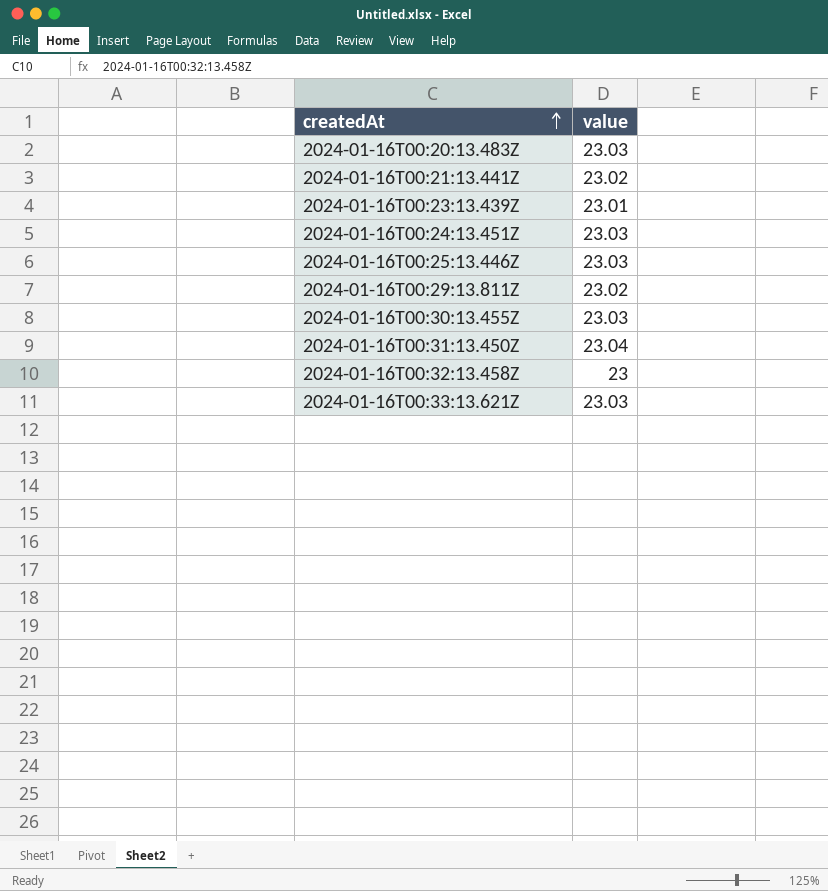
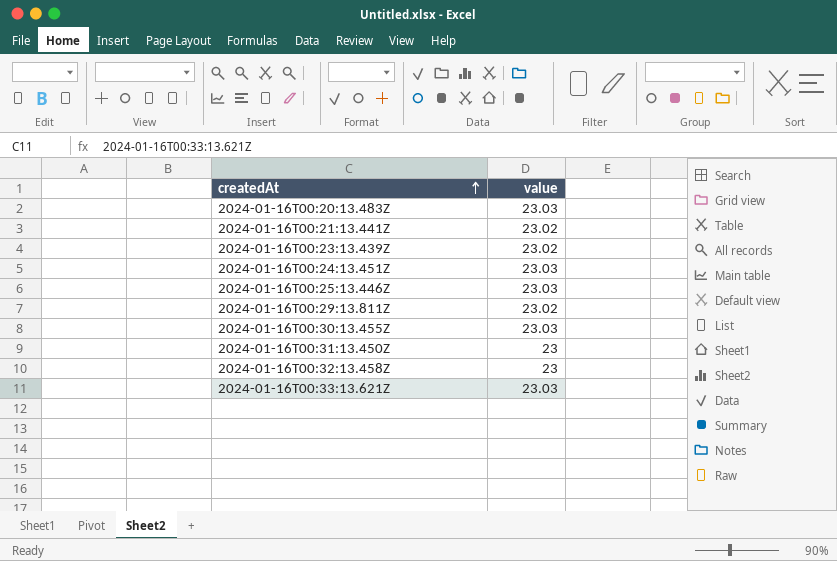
2024-01-16T00:23:13.439Z | value: 23.01 -> 23.02
2024-01-16T00:31:13.450Z | value: 23.04 -> 23

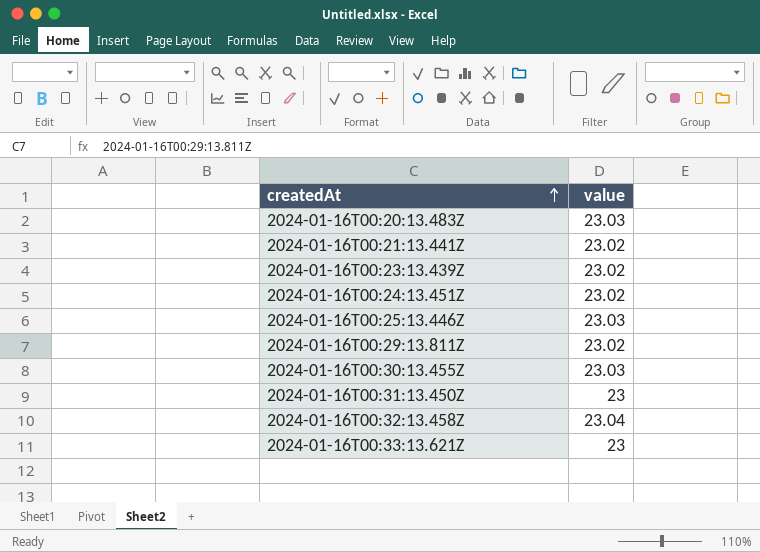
2024-01-16T00:24:13.451Z | value: 23.03 -> 23.02
2024-01-16T00:32:13.458Z | value: 23 -> 23.04
2024-01-16T00:33:13.621Z | value: 23.03 -> 23

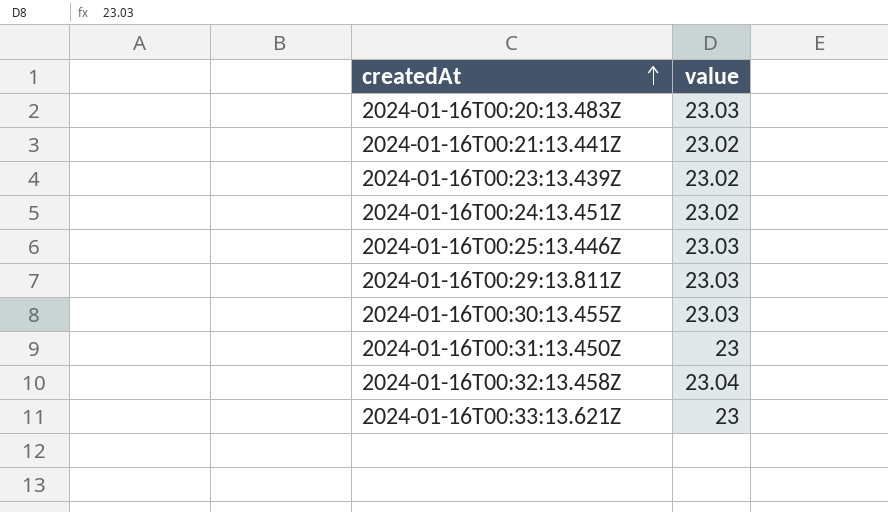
2024-01-16T00:29:13.811Z | value: 23.02 -> 23.03

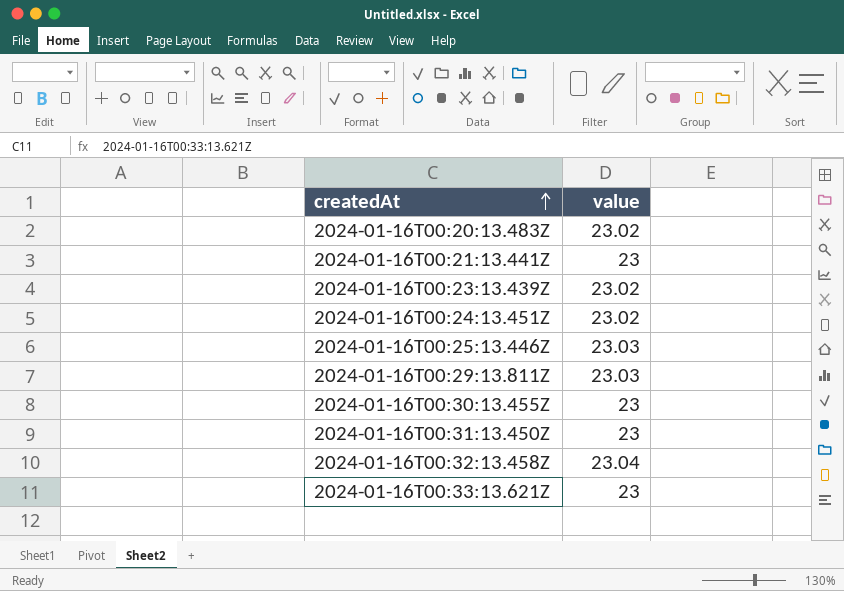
2024-01-16T00:20:13.483Z | value: 23.03 -> 23.02
2024-01-16T00:21:13.441Z | value: 23.02 -> 23
2024-01-16T00:30:13.455Z | value: 23.03 -> 23

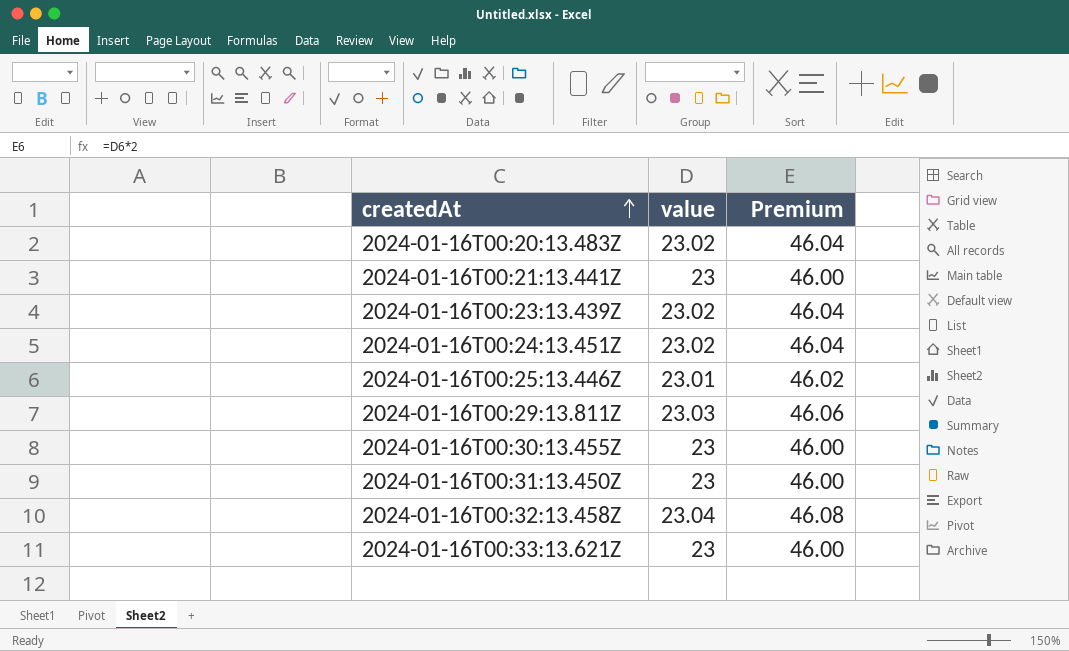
column Premium | formula: none -> [value] * 2
2024-01-16T00:25:13.446Z | value: 23.03 -> 23.01

